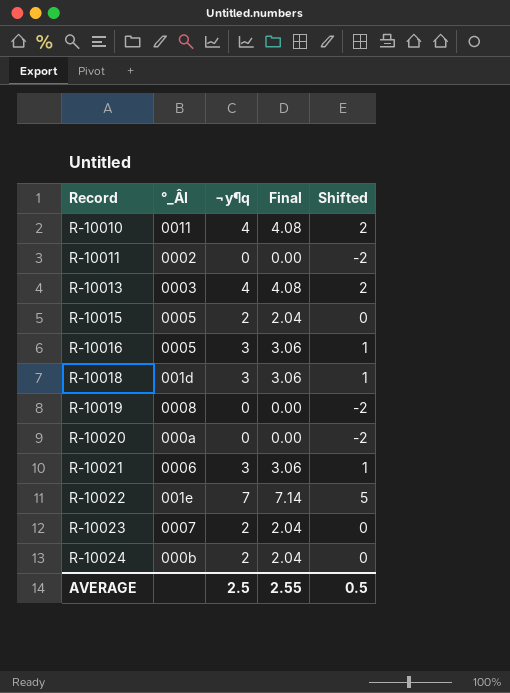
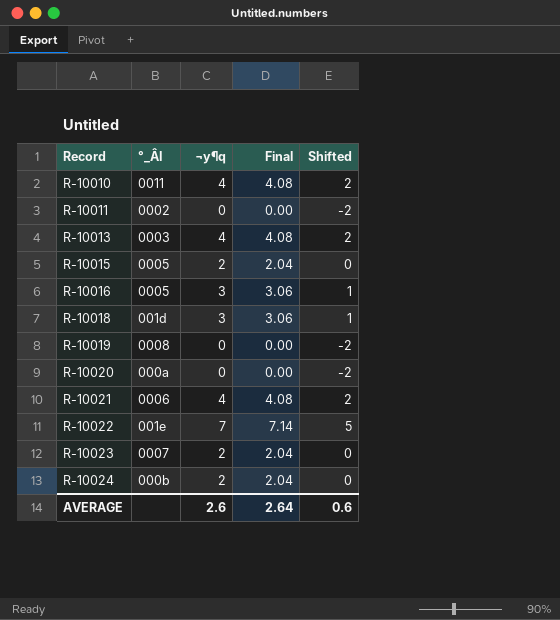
R-10021 | ¬y¶q: 3 -> 4
R-10021 | Final: 3.06 -> 4.08
R-10021 | Shifted: 1 -> 2
AVERAGE | ¬y¶q: 2.5 -> 2.6
AVERAGE | Final: 2.55 -> 2.64
AVERAGE | Shifted: 0.5 -> 0.6

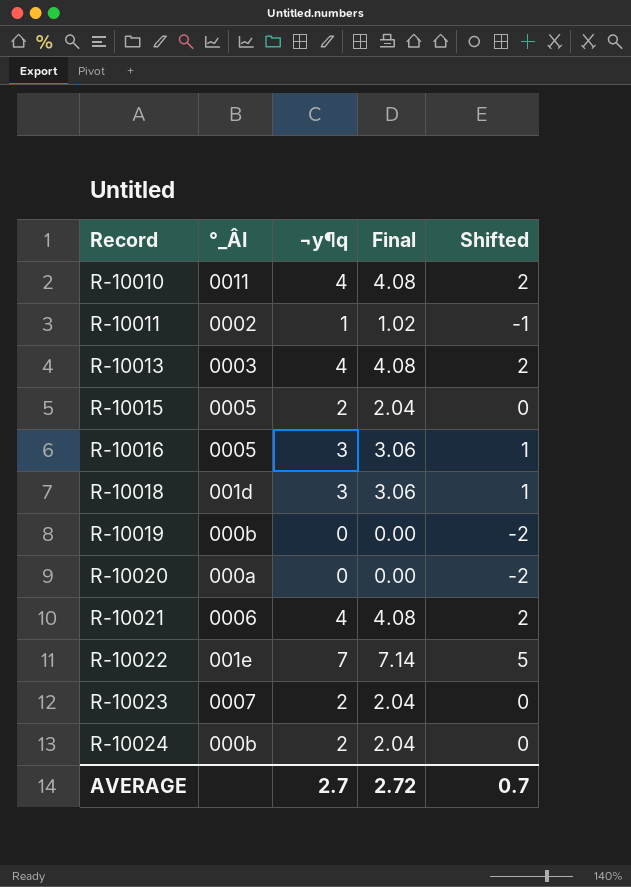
R-10011 | ¬y¶q: 0 -> 1
R-10011 | Final: 0.00 -> 1.02
R-10011 | Shifted: -2 -> -1
R-10019 | °_ÂI: 0008 -> 000b
AVERAGE | ¬y¶q: 2.6 -> 2.7
AVERAGE | Final: 2.64 -> 2.72
AVERAGE | Shifted: 0.6 -> 0.7

